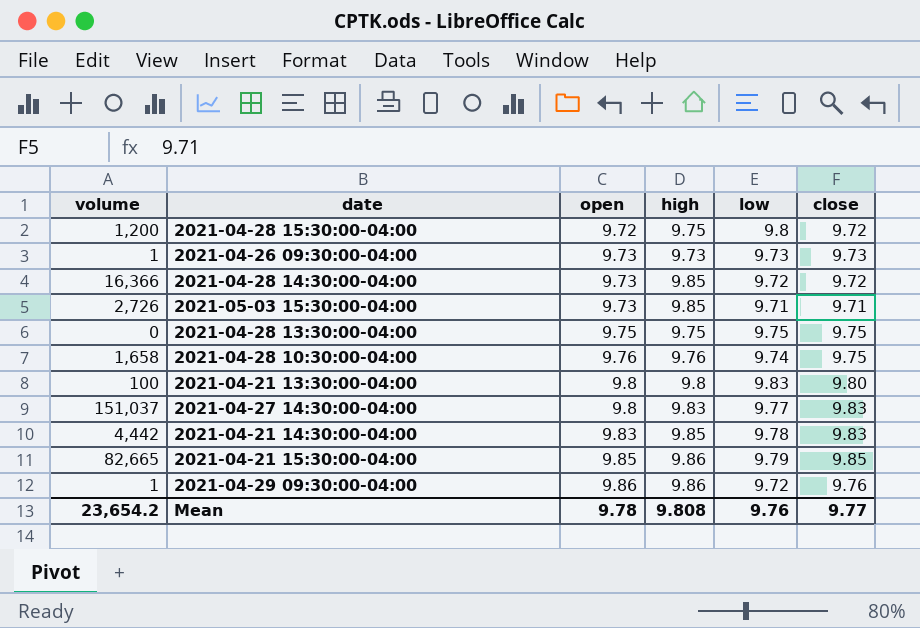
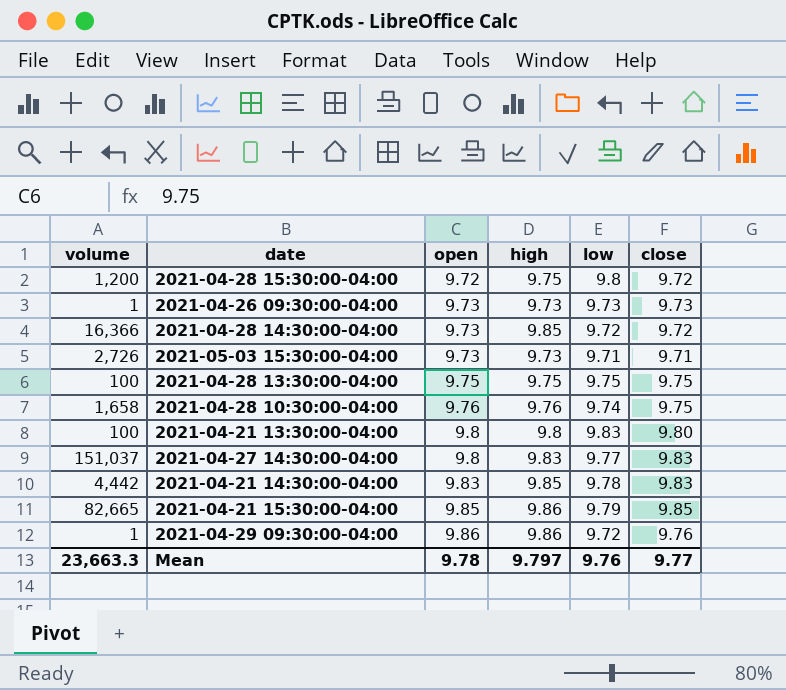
2021-05-03 15:30:00-04:00 | high: 9.85 -> 9.73
2021-04-28 13:30:00-04:00 | volume: 0 -> 100
Mean | volume: 23,654.2 -> 23,663.3
Mean | high: 9.808 -> 9.797

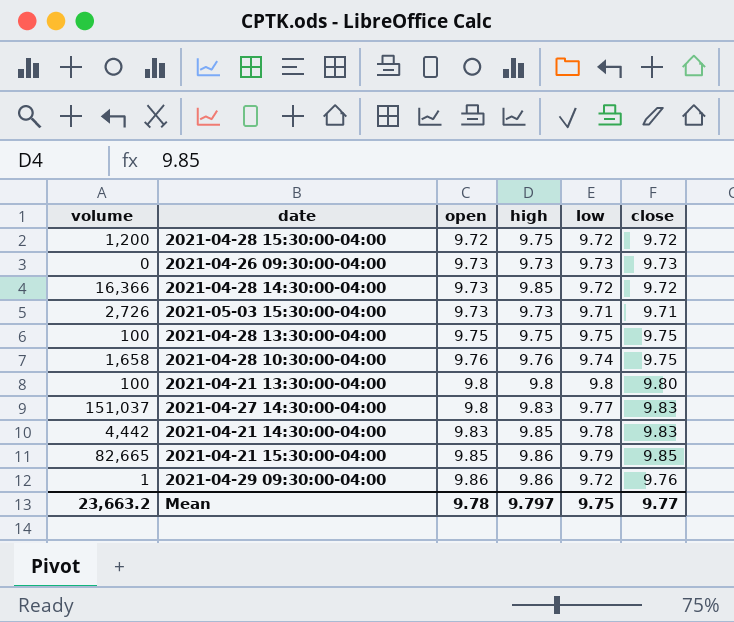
2021-04-28 15:30:00-04:00 | low: 9.8 -> 9.72
2021-04-26 09:30:00-04:00 | volume: 1 -> 0
2021-04-21 13:30:00-04:00 | low: 9.83 -> 9.8
Mean | volume: 23,663.3 -> 23,663.2
Mean | low: 9.76 -> 9.75

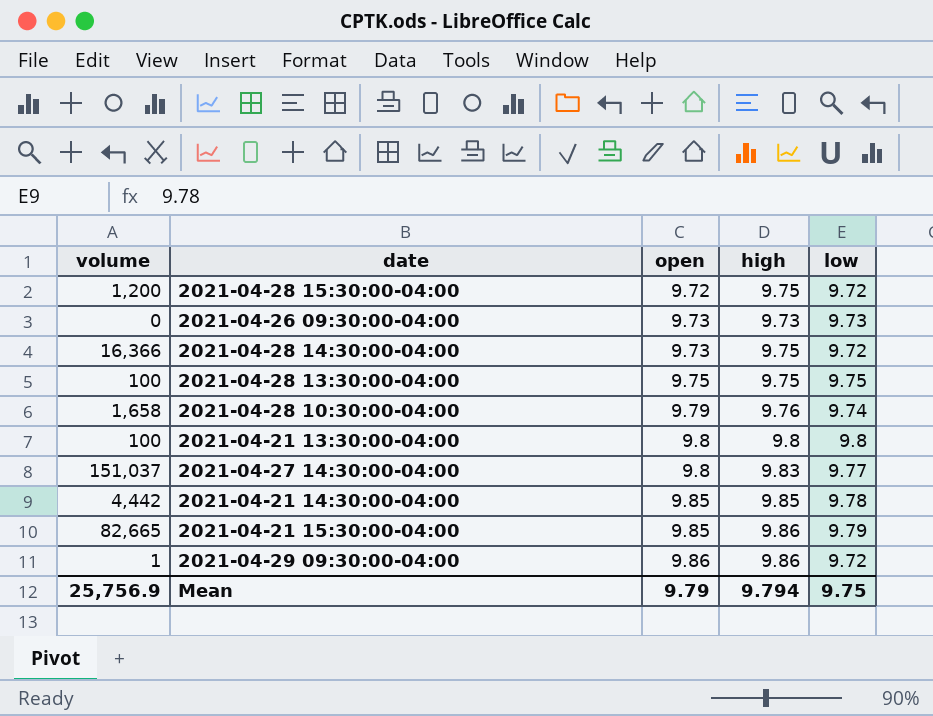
column close | position: 6 -> none
row 2021-05-03 15:30:00-04:00: 2,726 | 9.73 | 9.73 | 9.71 | 9.71 -> none
2021-04-28 14:30:00-04:00 | high: 9.85 -> 9.75
2021-04-28 10:30:00-04:00 | open: 9.76 -> 9.79
2021-04-21 14:30:00-04:00 | open: 9.83 -> 9.85
Mean | volume: 23,663.2 -> 25,756.9
Mean | open: 9.78 -> 9.79
Mean | high: 9.797 -> 9.794

